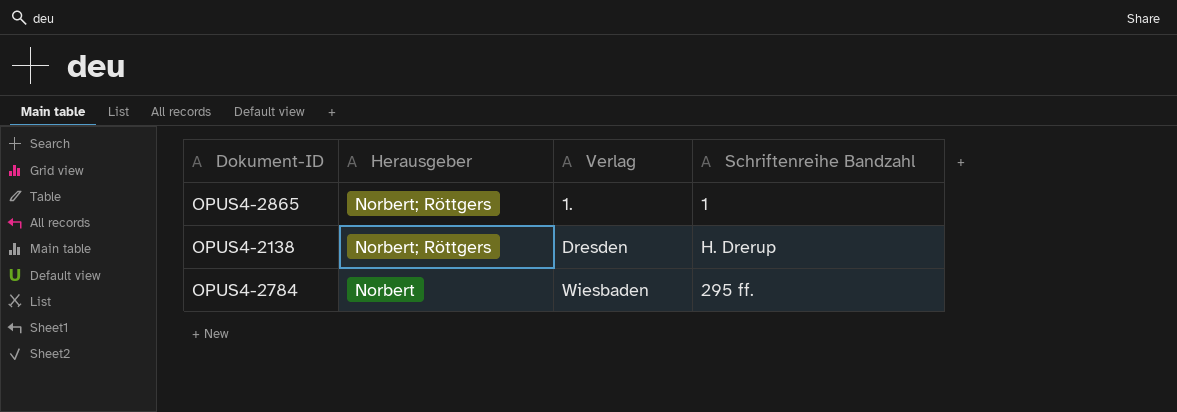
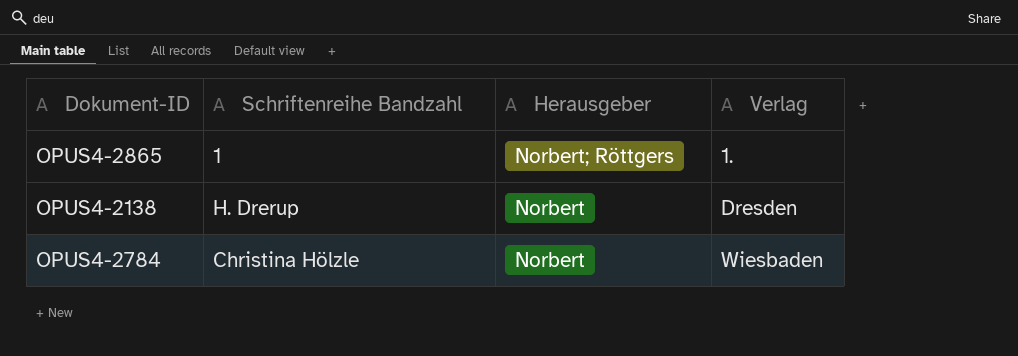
column Schriftenreihe Bandzahl | position: 4 -> 2
OPUS4-2138 | Herausgeber: Norbert; Röttgers -> Norbert
OPUS4-2784 | Schriftenreihe Bandzahl: 295 ff. -> Christina Hölzle

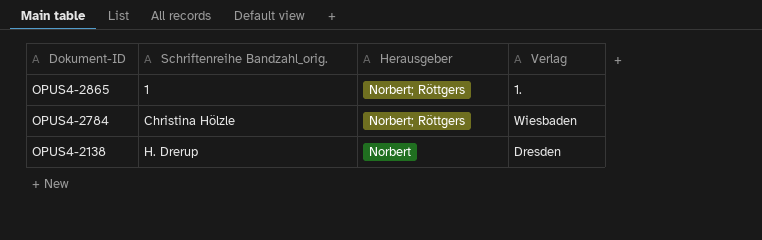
row order: Herausgeber descending -> Dokument-ID descending
column name: Schriftenreihe Bandzahl -> Schriftenreihe Bandzahl_orig.
OPUS4-2784 | Herausgeber: Norbert -> Norbert; Röttgers

